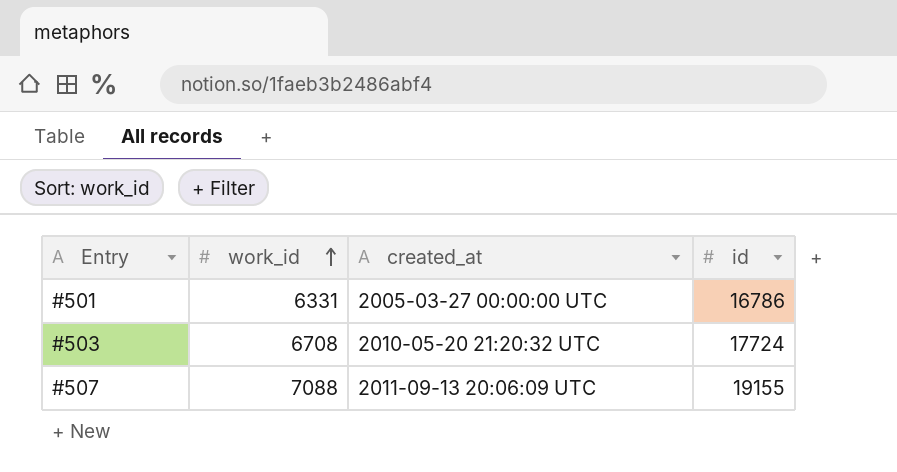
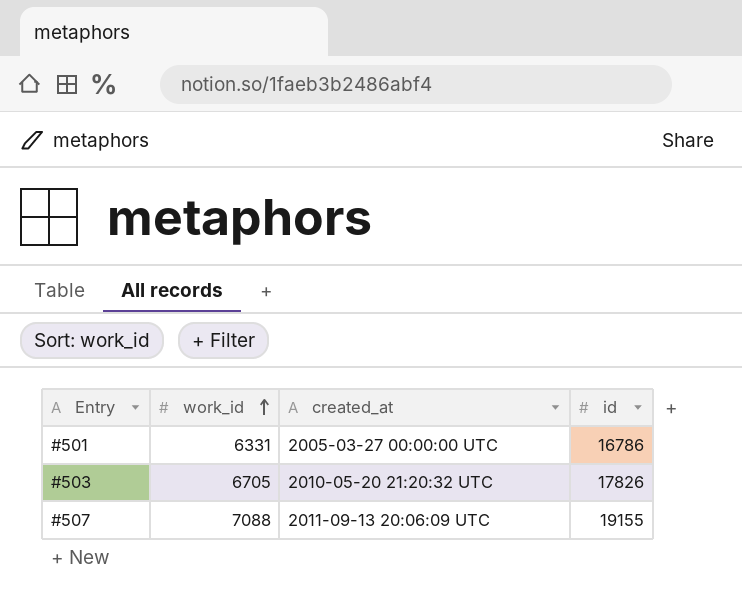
#503 | work_id: 6708 -> 6705
#503 | id: 17724 -> 17826

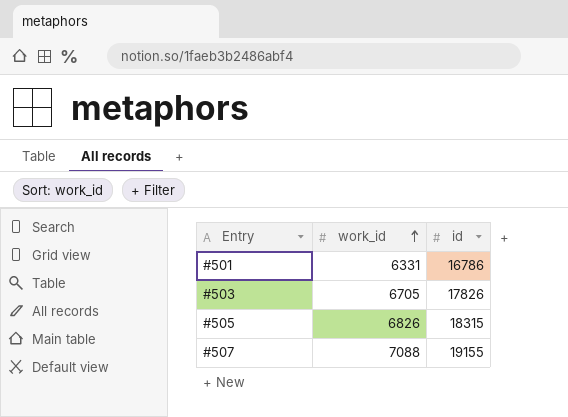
column created_at | position: 3 -> none
row #505: none -> 6826 | 18315

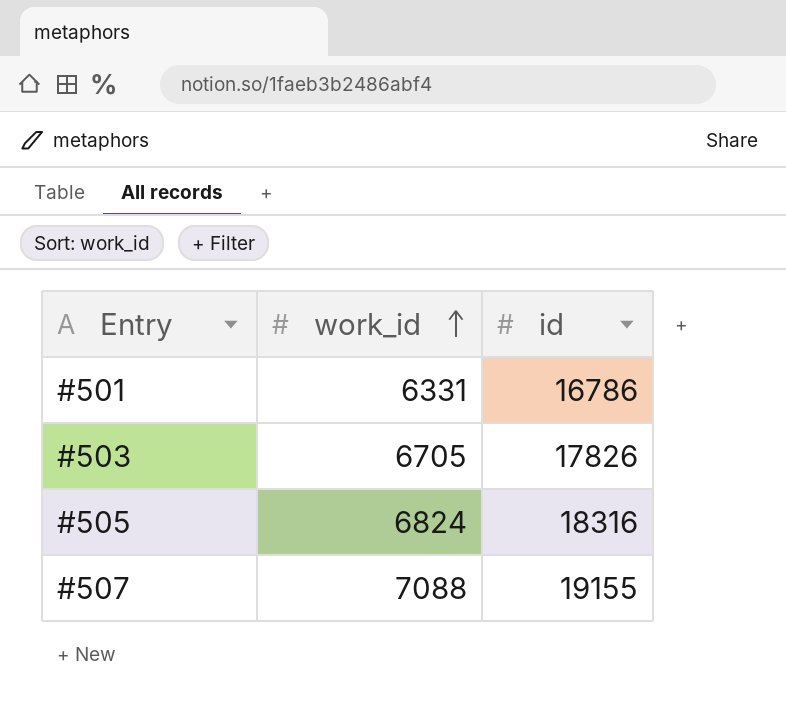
#505 | work_id: 6826 -> 6824
#505 | id: 18315 -> 18316

